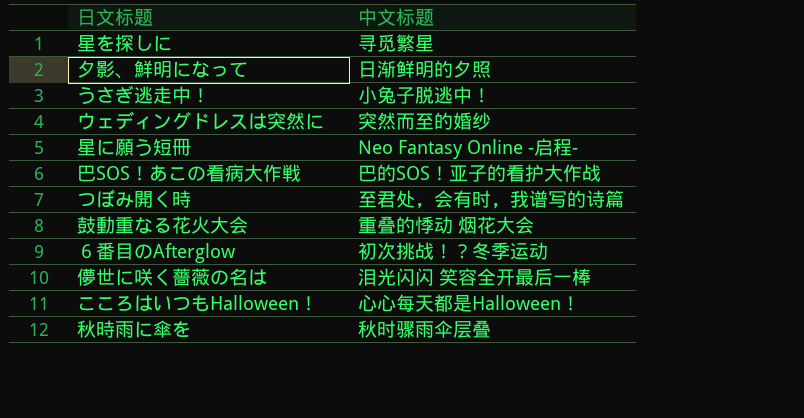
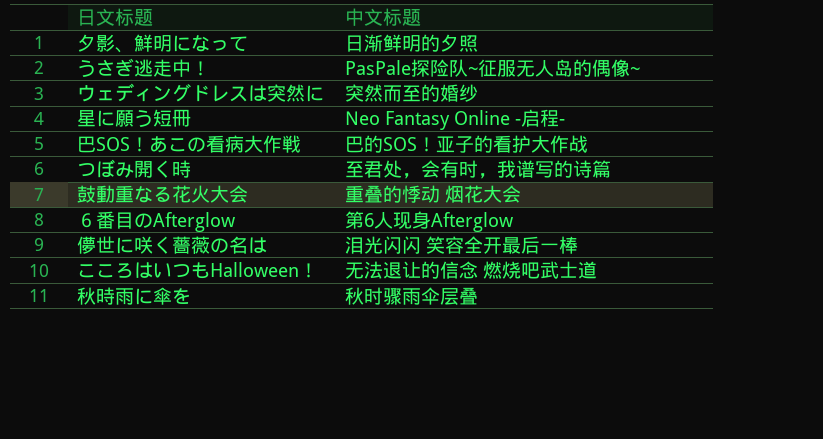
row 星を探しに: 寻觅繁星 -> none
うさぎ逃走中！ | 中文标题: 小兔子脱逃中！ -> PasPale探险队~征服无人岛的偶像~
６番目のAfterglow | 中文标题: 初次挑战！？冬季运动 -> 第6人现身Afterglow
こころはいつもHalloween！ | 中文标题: 心心每天都是Halloween！ -> 无法退让的信念 燃烧吧武士道

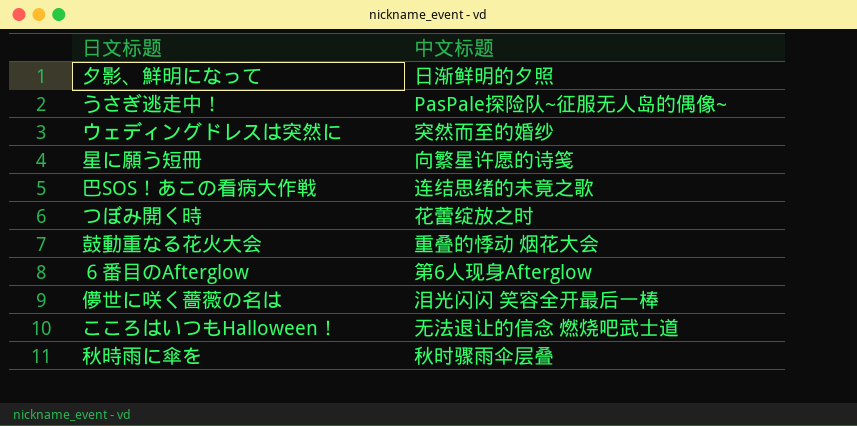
星に願う短冊 | 中文标题: Neo Fantasy Online -启程- -> 向繁星许愿的诗笺
巴SOS！あこの看病大作戦 | 中文标题: 巴的SOS！亚子的看护大作战 -> 连结思绪的未竟之歌
つぼみ開く時 | 中文标题: 至君处，会有时，我谱写的诗篇 -> 花蕾绽放之时

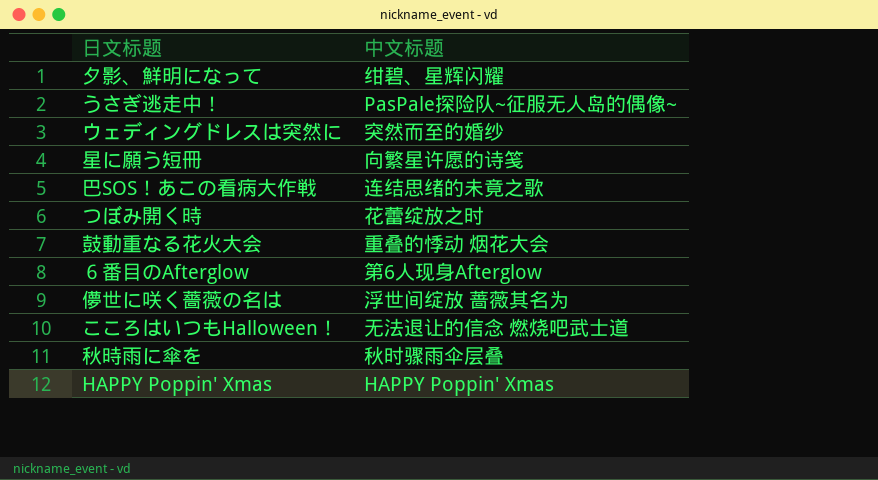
夕影、鮮明になって | 中文标题: 日渐鲜明的夕照 -> 绀碧、星辉闪耀
儚世に咲く薔薇の名は | 中文标题: 泪光闪闪 笑容全开最后一棒 -> 浮世间绽放 蔷薇其名为
row HAPPY Poppin' Xmas: none -> HAPPY Poppin' Xmas

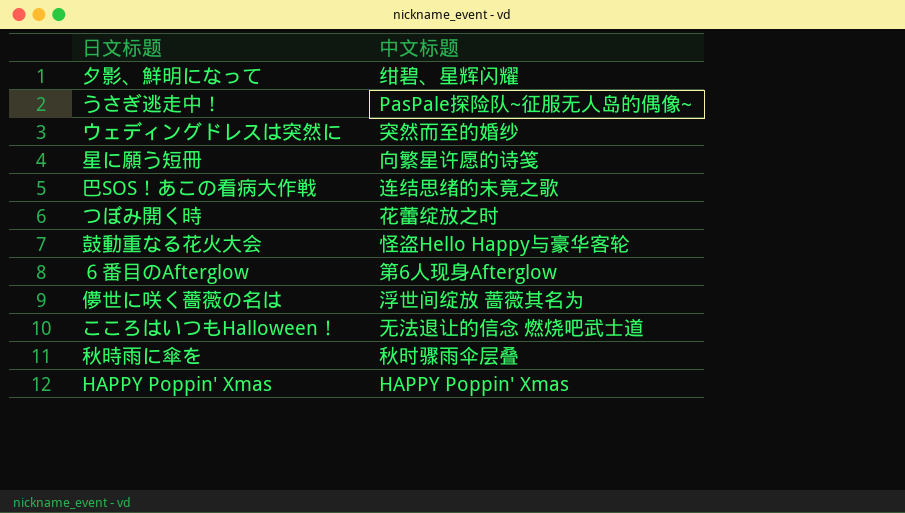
鼓動重なる花火大会 | 中文标题: 重叠的悸动 烟花大会 -> 怪盗Hello Happy与豪华客轮

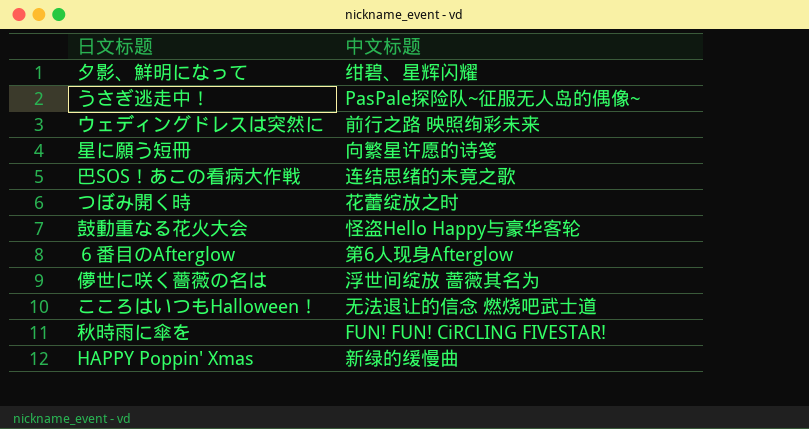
ウェディングドレスは突然に | 中文标题: 突然而至的婚纱 -> 前行之路 映照绚彩未来
秋時雨に傘を | 中文标题: 秋时骤雨伞层叠 -> FUN! FUN! CiRCLING FIVESTAR!
HAPPY Poppin' Xmas | 中文标题: HAPPY Poppin' Xmas -> 新绿的缓慢曲

